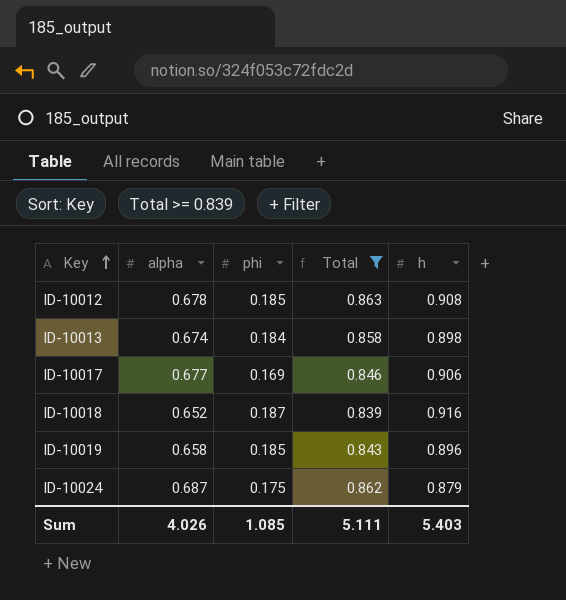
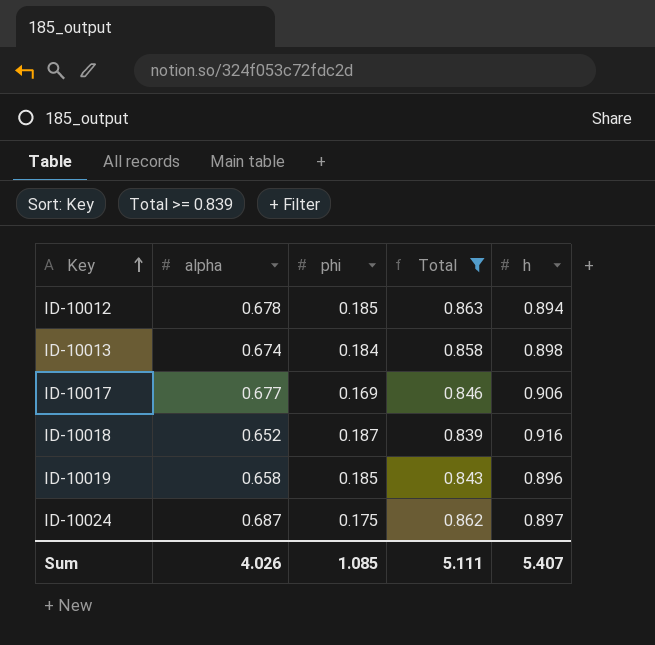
ID-10012 | h: 0.908 -> 0.894
ID-10024 | h: 0.879 -> 0.897
Sum | h: 5.403 -> 5.407

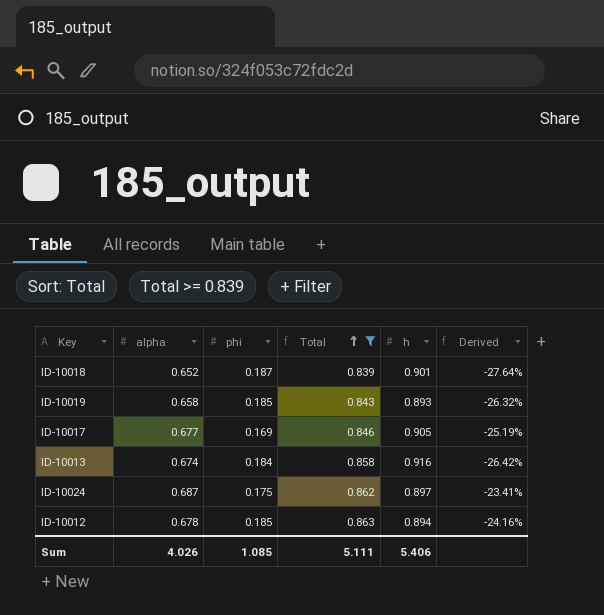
row order: Key ascending -> Total ascending
column Derived | formula: none -> ([alpha] - [h]) / [h]
ID-10018 | h: 0.916 -> 0.901
ID-10019 | h: 0.896 -> 0.893
ID-10017 | h: 0.906 -> 0.905
ID-10013 | h: 0.898 -> 0.916
Sum | h: 5.407 -> 5.406

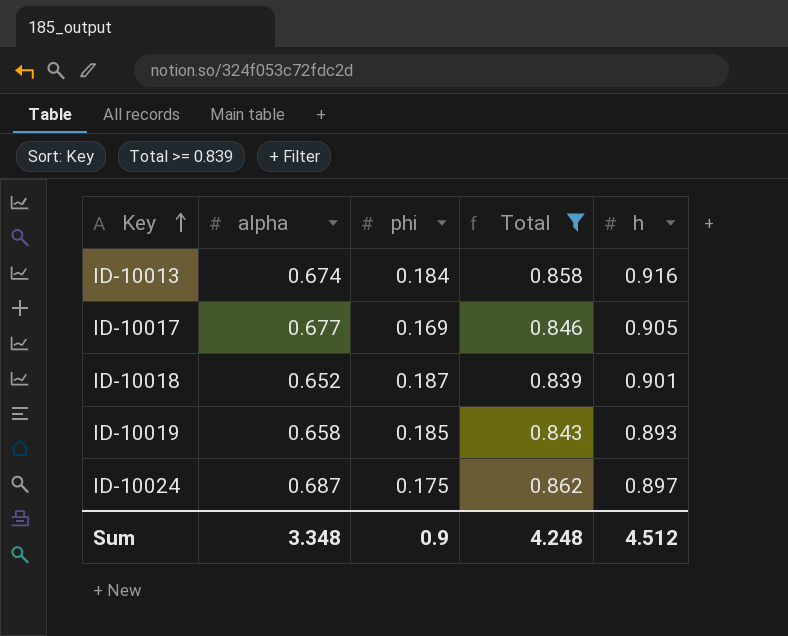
row order: Total ascending -> Key ascending
column Derived | formula: ([alpha] - [h]) / [h] -> none
row ID-10012: 0.678 | 0.185 | 0.863 | 0.894 | -24.16% -> none
Sum | alpha: 4.026 -> 3.348
Sum | phi: 1.085 -> 0.9
Sum | Total: 5.111 -> 4.248
Sum | h: 5.406 -> 4.512

